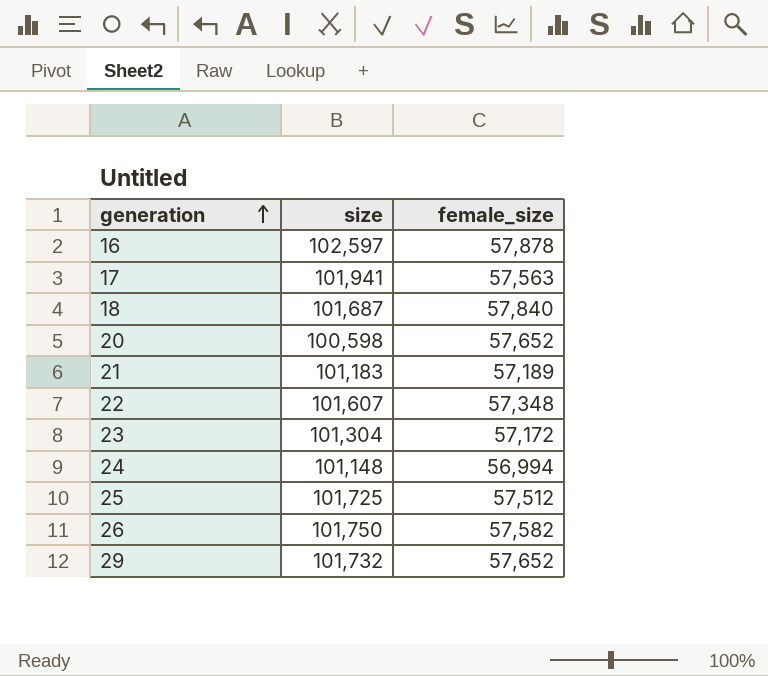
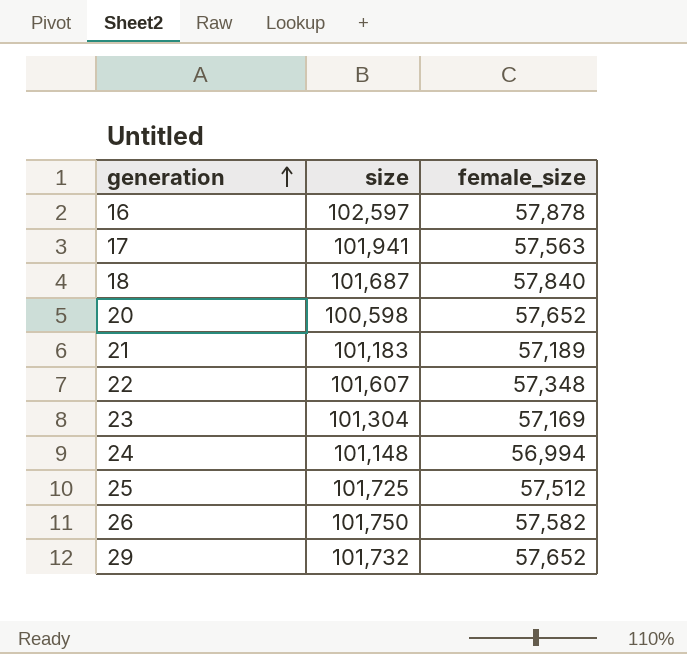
23 | female_size: 57,172 -> 57,169

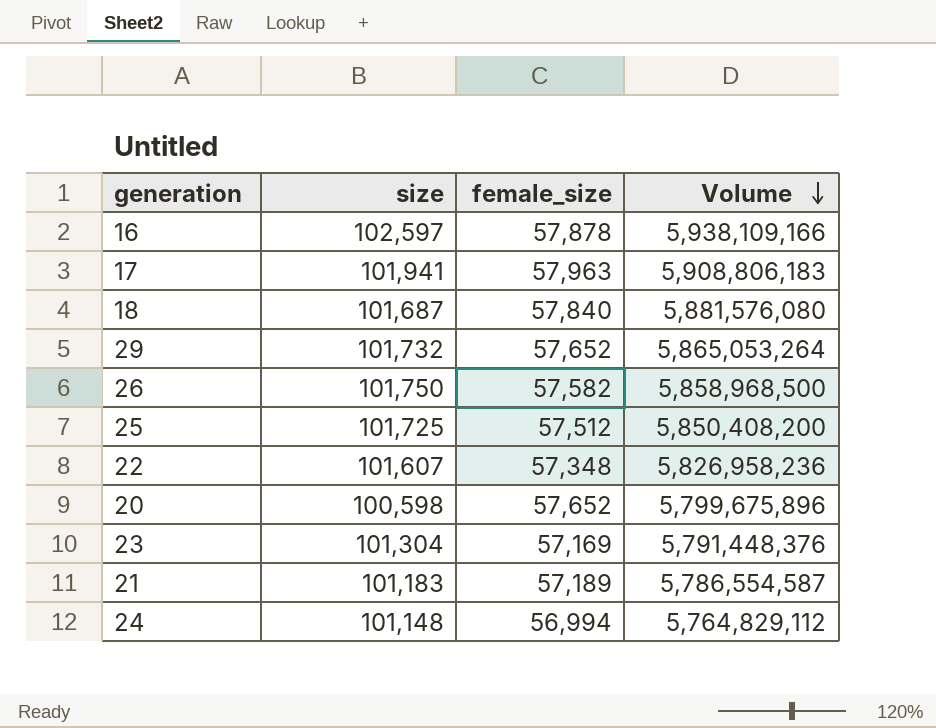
row order: generation ascending -> Volume descending
column Volume | formula: none -> [size] * [female_size]
17 | female_size: 57,563 -> 57,963

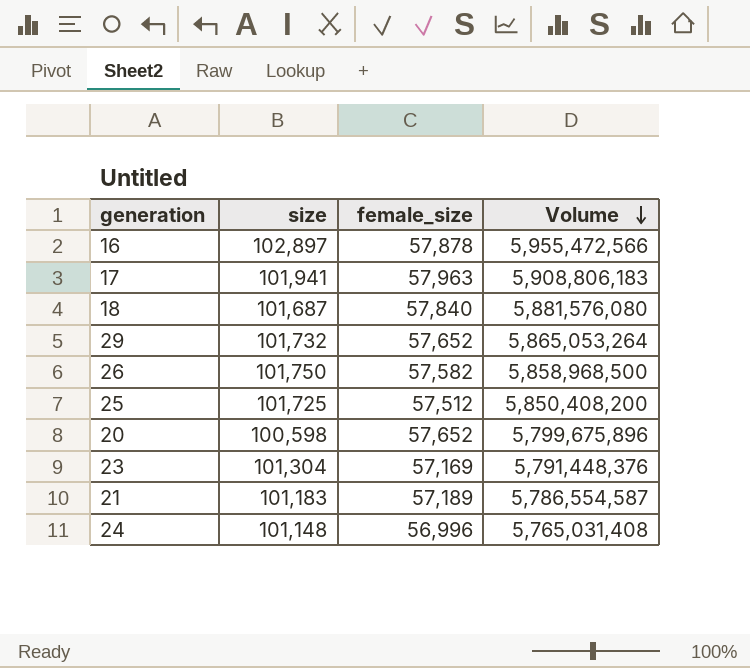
row 22: 101,607 | 57,348 | 5,826,958,236 -> none
16 | size: 102,597 -> 102,897
16 | Volume: 5,938,109,166 -> 5,955,472,566
24 | female_size: 56,994 -> 56,996
24 | Volume: 5,764,829,112 -> 5,765,031,408

